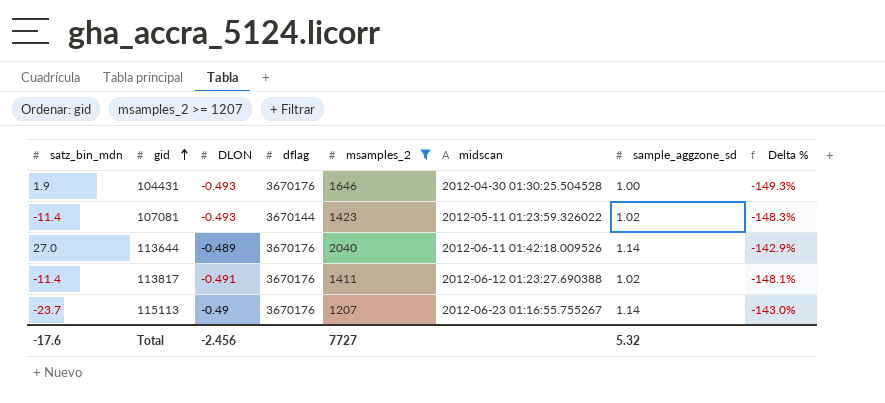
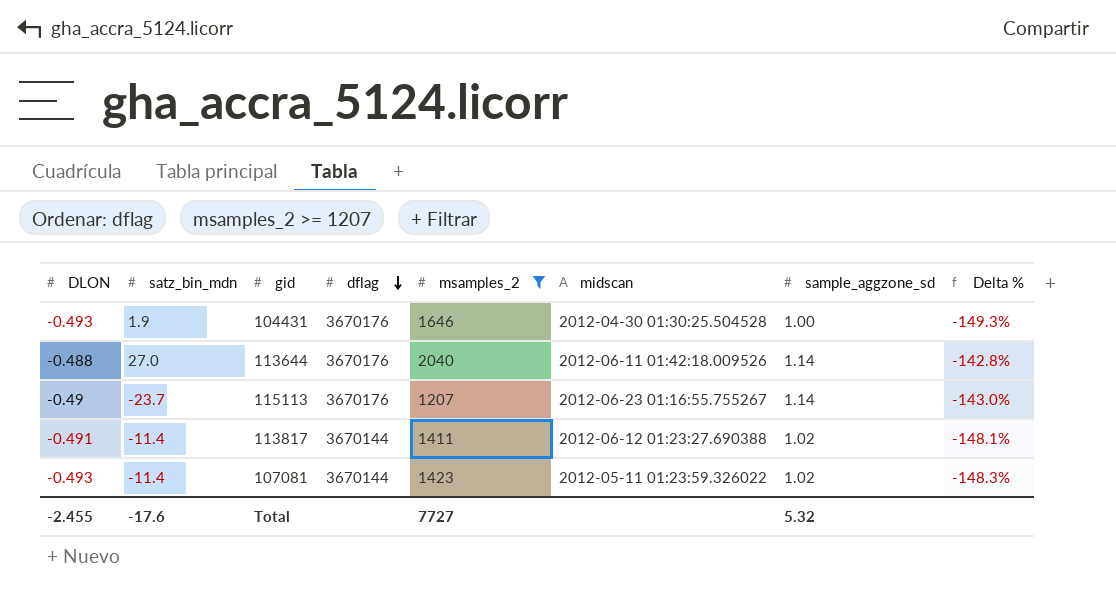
row order: gid ascending -> dflag descending
column DLON | position: 3 -> 1
113644 | DLON: -0.489 -> -0.488
113644 | Delta %: -142.9% -> -142.8%
113817 | dflag: 3670176 -> 3670144
Total | DLON: -2.456 -> -2.455

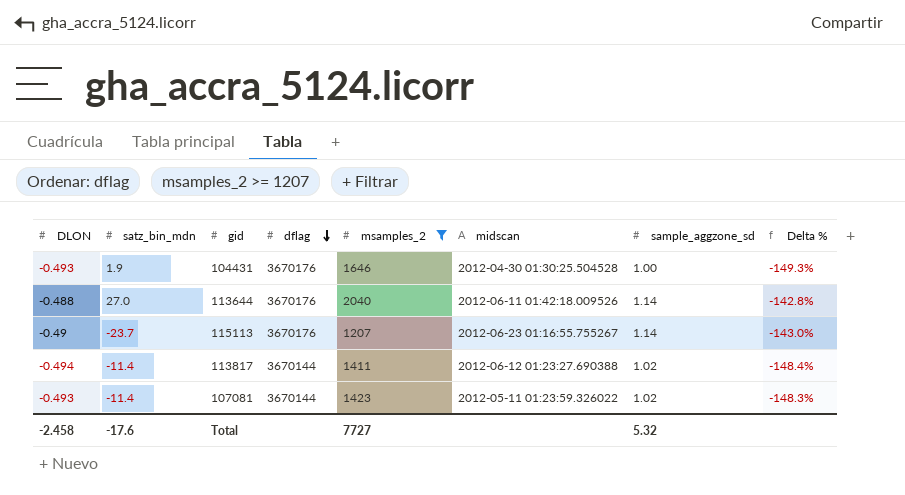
113817 | DLON: -0.491 -> -0.494
113817 | Delta %: -148.1% -> -148.4%
Total | DLON: -2.455 -> -2.458

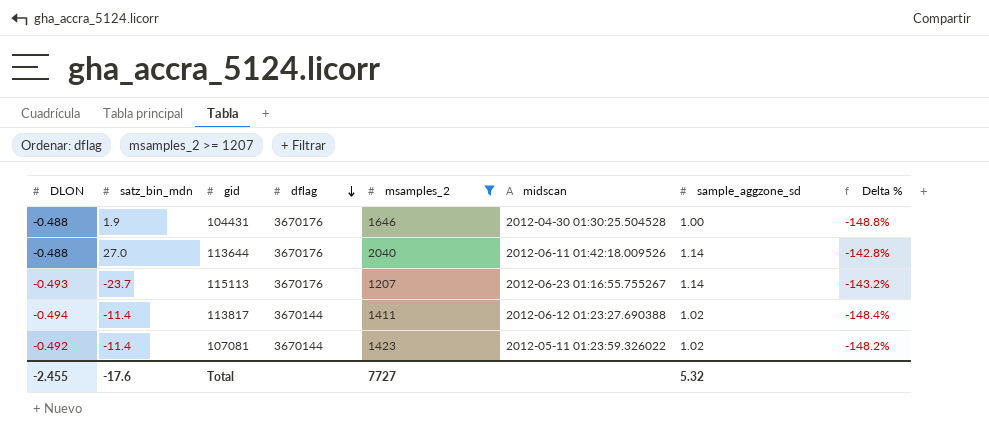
104431 | DLON: -0.493 -> -0.488
104431 | Delta %: -149.3% -> -148.8%
115113 | DLON: -0.49 -> -0.493
115113 | Delta %: -143.0% -> -143.2%
107081 | DLON: -0.493 -> -0.492
107081 | Delta %: -148.3% -> -148.2%
Total | DLON: -2.458 -> -2.455

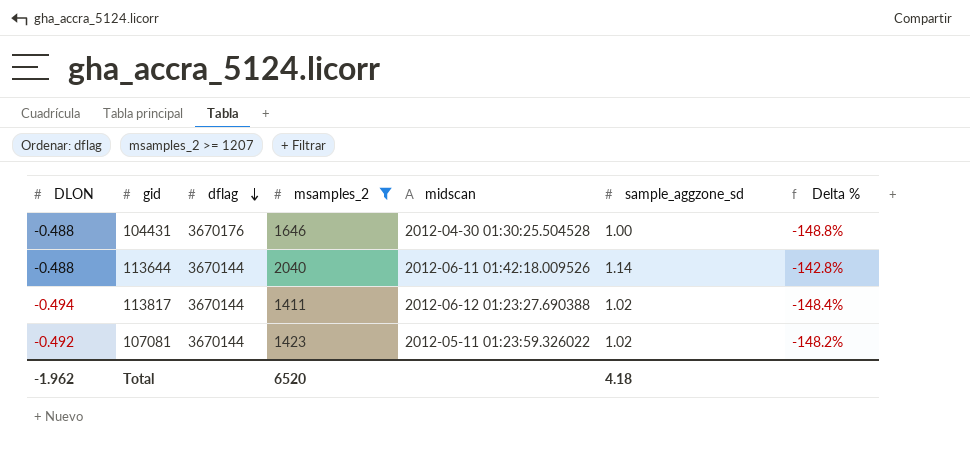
column satz_bin_mdn | position: 2 -> none
row 115113: -0.493 | -23.7 | 3670176 | 1207 | 2012-06-23 01:16:55.755267 | 1.14 | -143.2% -> none
113644 | dflag: 3670176 -> 3670144
Total | DLON: -2.455 -> -1.962
Total | msamples_2: 7727 -> 6520
Total | sample_aggzone_sd: 5.32 -> 4.18

